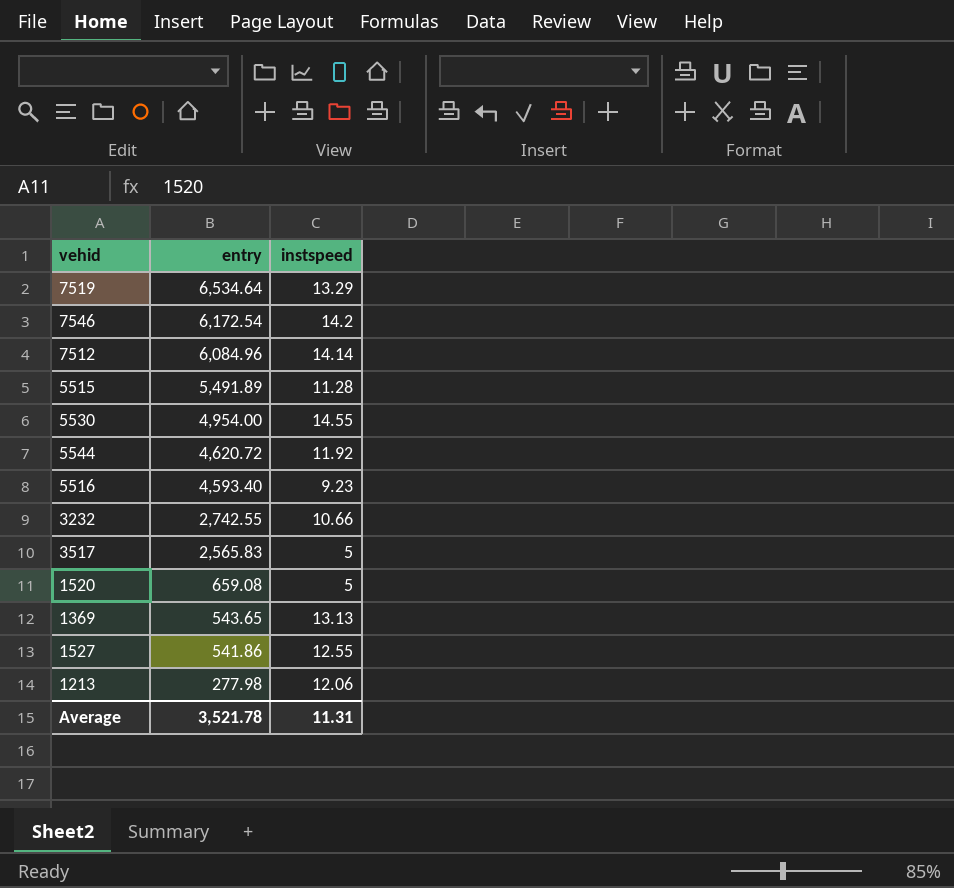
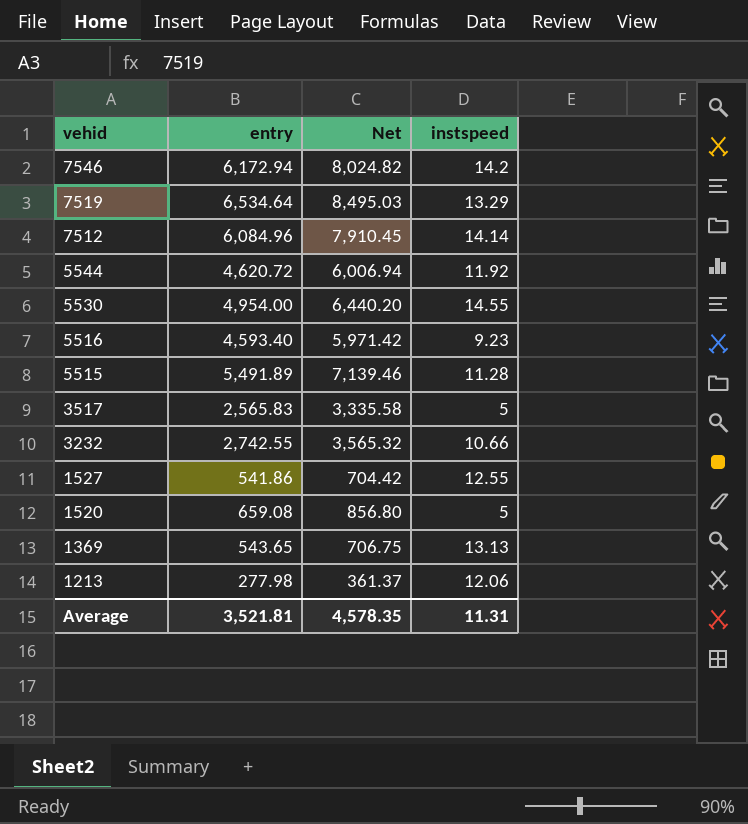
row order: entry descending -> vehid descending
column Net | formula: none -> [entry] * 1.3
7546 | entry: 6,172.54 -> 6,172.94
Average | entry: 3,521.78 -> 3,521.81

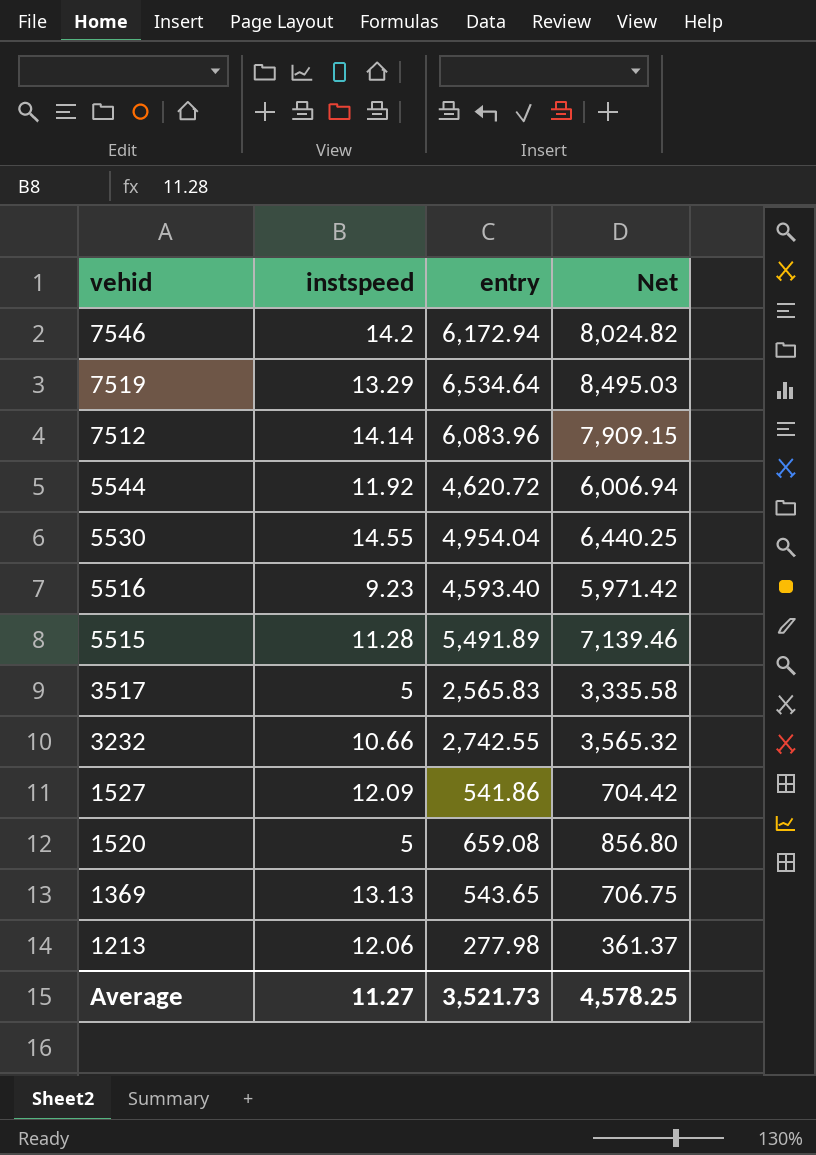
column instspeed | position: 4 -> 2
7512 | entry: 6,084.96 -> 6,083.96
7512 | Net: 7,910.45 -> 7,909.15
5530 | entry: 4,954.00 -> 4,954.04
5530 | Net: 6,440.20 -> 6,440.25
1527 | instspeed: 12.55 -> 12.09
Average | instspeed: 11.31 -> 11.27
Average | entry: 3,521.81 -> 3,521.73
Average | Net: 4,578.35 -> 4,578.25

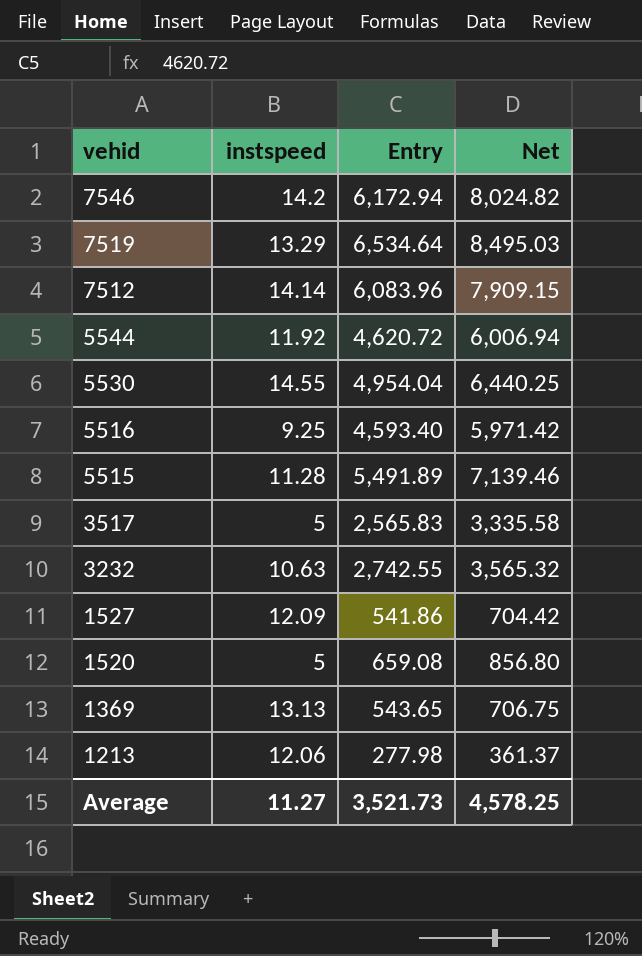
column name: entry -> Entry
5516 | instspeed: 9.23 -> 9.25
3232 | instspeed: 10.66 -> 10.63

